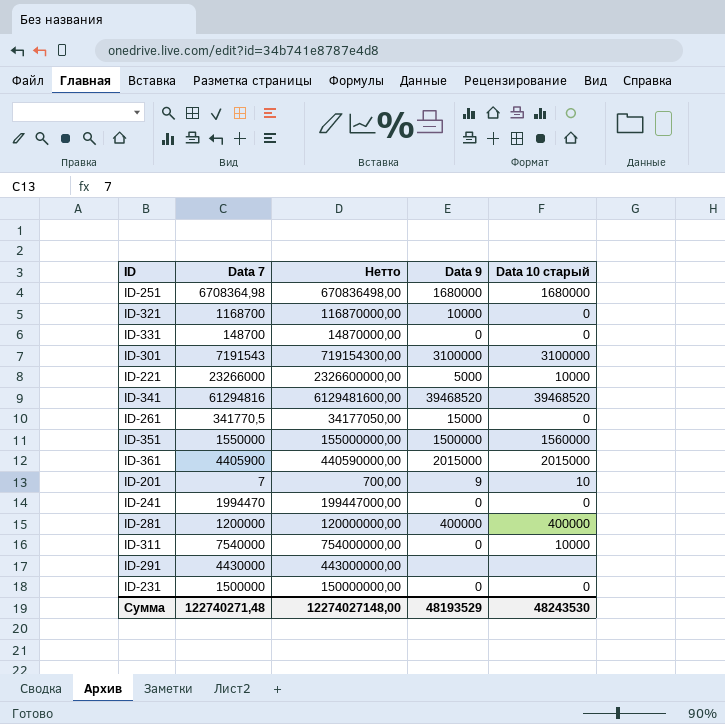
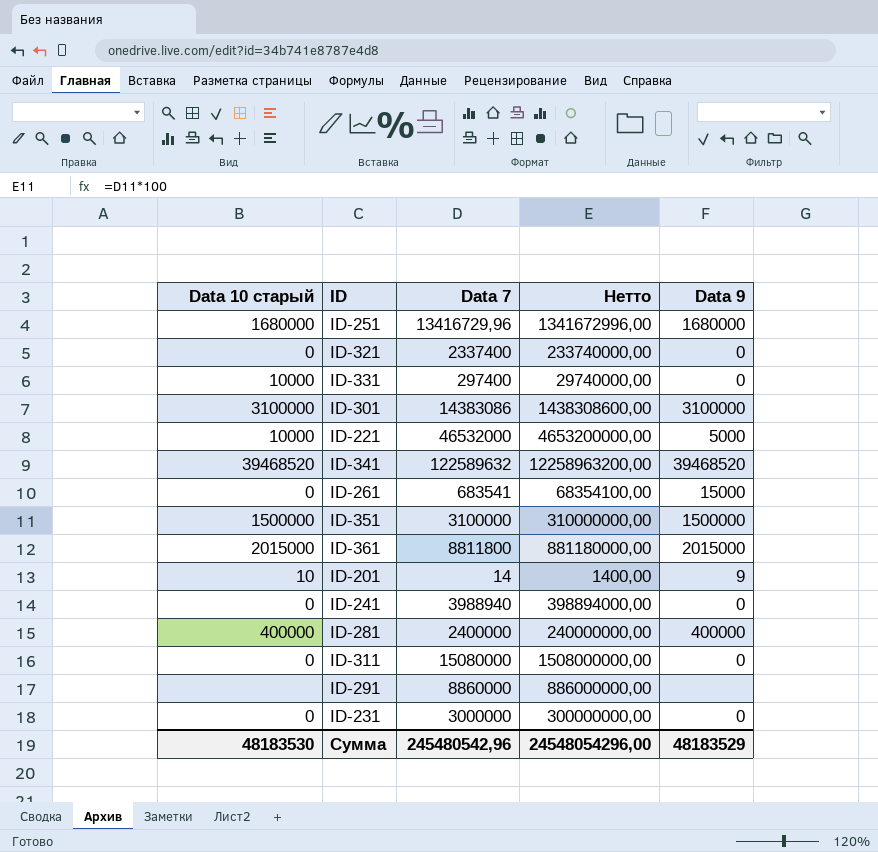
column Data 10 старый | position: 5 -> 1
ID-251 | Data 7: 6708364,98 -> 13416729,96
ID-251 | Нетто: 670836498,00 -> 1341672996,00
ID-321 | Data 7: 1168700 -> 2337400
ID-321 | Нетто: 116870000,00 -> 233740000,00
ID-321 | Data 9: 10000 -> 0
ID-331 | Data 10 старый: 0 -> 10000
ID-331 | Data 7: 148700 -> 297400
ID-331 | Нетто: 14870000,00 -> 29740000,00
ID-301 | Data 7: 7191543 -> 14383086
ID-301 | Нетто: 719154300,00 -> 1438308600,00
ID-221 | Data 7: 23266000 -> 46532000
ID-221 | Нетто: 2326600000,00 -> 4653200000,00
ID-341 | Data 7: 61294816 -> 122589632
ID-341 | Нетто: 6129481600,00 -> 12258963200,00
ID-261 | Data 7: 341770,5 -> 683541
ID-261 | Нетто: 34177050,00 -> 68354100,00
ID-351 | Data 10 старый: 1560000 -> 1500000
ID-351 | Data 7: 1550000 -> 3100000
ID-351 | Нетто: 155000000,00 -> 310000000,00
ID-361 | Data 7: 4405900 -> 8811800
ID-361 | Нетто: 440590000,00 -> 881180000,00
ID-201 | Data 7: 7 -> 14
ID-201 | Нетто: 700,00 -> 1400,00
ID-241 | Data 7: 1994470 -> 3988940
ID-241 | Нетто: 199447000,00 -> 398894000,00
ID-281 | Data 7: 1200000 -> 2400000
ID-281 | Нетто: 120000000,00 -> 240000000,00
ID-311 | Data 10 старый: 10000 -> 0
ID-311 | Data 7: 7540000 -> 15080000
ID-311 | Нетто: 754000000,00 -> 1508000000,00
ID-291 | Data 7: 4430000 -> 8860000
ID-291 | Нетто: 443000000,00 -> 886000000,00
ID-231 | Data 7: 1500000 -> 3000000
ID-231 | Нетто: 150000000,00 -> 300000000,00
Сумма | Data 10 старый: 48243530 -> 48183530
Сумма | Data 7: 122740271,48 -> 245480542,96
Сумма | Нетто: 12274027148,00 -> 24548054296,00
Сумма | Data 9: 48193529 -> 48183529

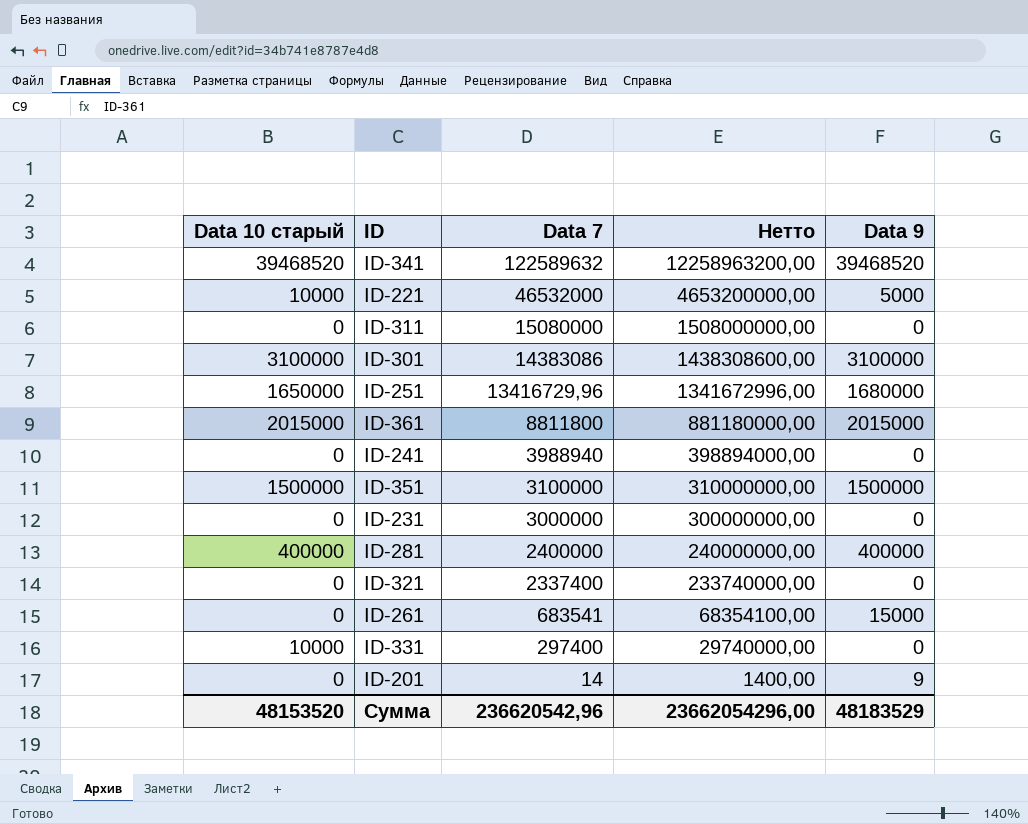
row order: none -> Data 7 descending
row ID-291: none | 8860000 | 886000000,00 | none -> none
ID-251 | Data 10 старый: 1680000 -> 1650000
ID-201 | Data 10 старый: 10 -> 0
Сумма | Data 10 старый: 48183530 -> 48153520
Сумма | Data 7: 245480542,96 -> 236620542,96
Сумма | Нетто: 24548054296,00 -> 23662054296,00

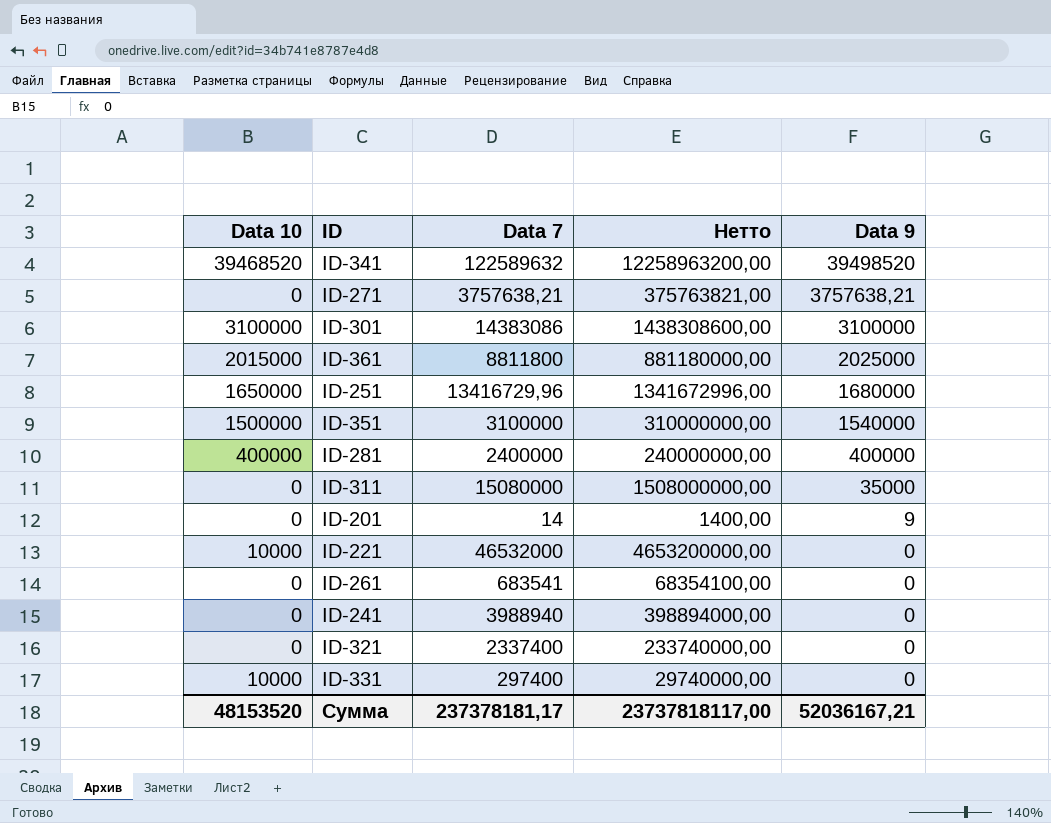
row order: Data 7 descending -> Data 9 descending
column name: Data 10 старый -> Data 10
row ID-231: 0 | 3000000 | 300000000,00 | 0 -> none
ID-341 | Data 9: 39468520 -> 39498520
row ID-271: none -> 0 | 3757638,21 | 375763821,00 | 3757638,21
ID-361 | Data 9: 2015000 -> 2025000
ID-351 | Data 9: 1500000 -> 1540000
ID-311 | Data 9: 0 -> 35000
ID-221 | Data 9: 5000 -> 0
ID-261 | Data 9: 15000 -> 0
Сумма | Data 7: 236620542,96 -> 237378181,17
Сумма | Нетто: 23662054296,00 -> 23737818117,00
Сумма | Data 9: 48183529 -> 52036167,21

